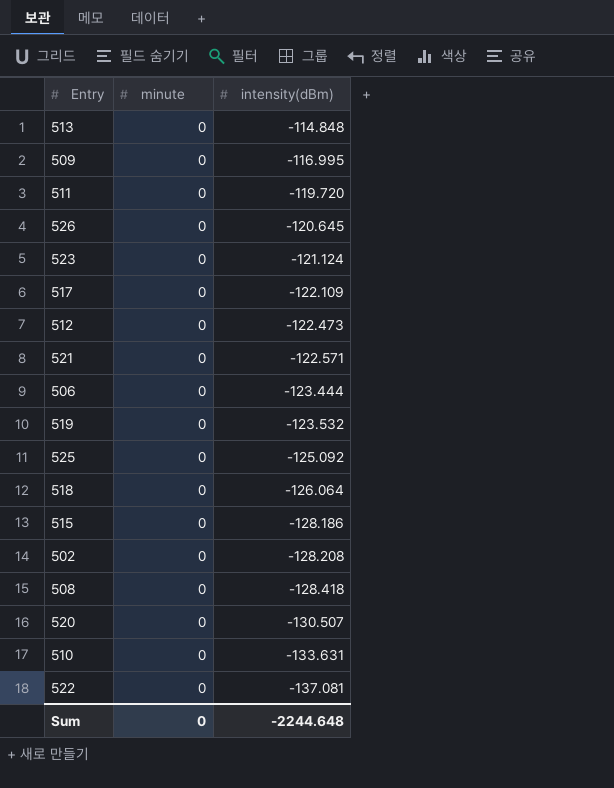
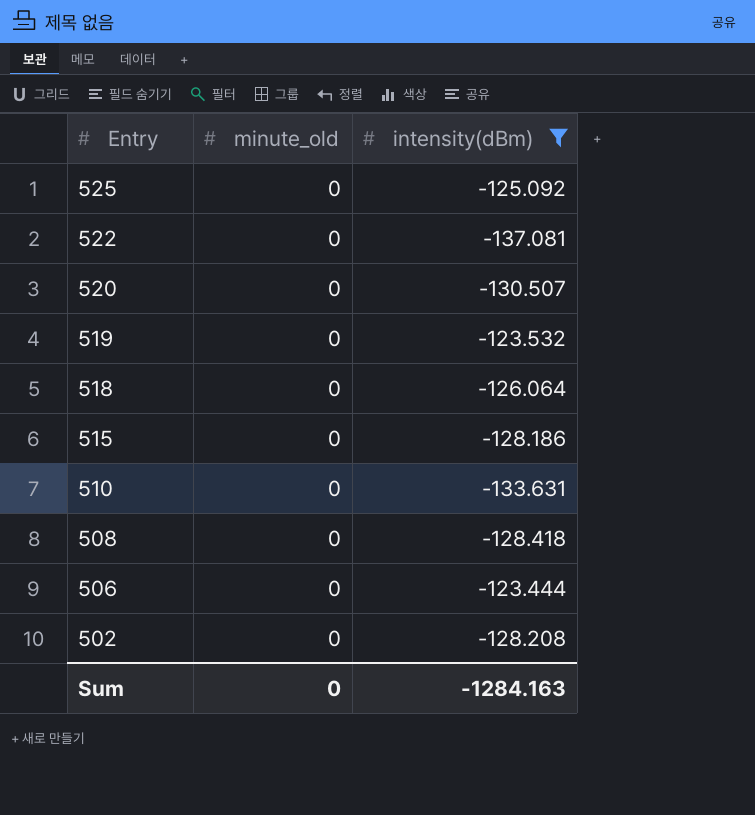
filter: none -> intensity(dBm) <= -123.444
row order: intensity(dBm) descending -> Entry descending
column name: minute -> minute_old
Sum | intensity(dBm): -2244.648 -> -1284.163

